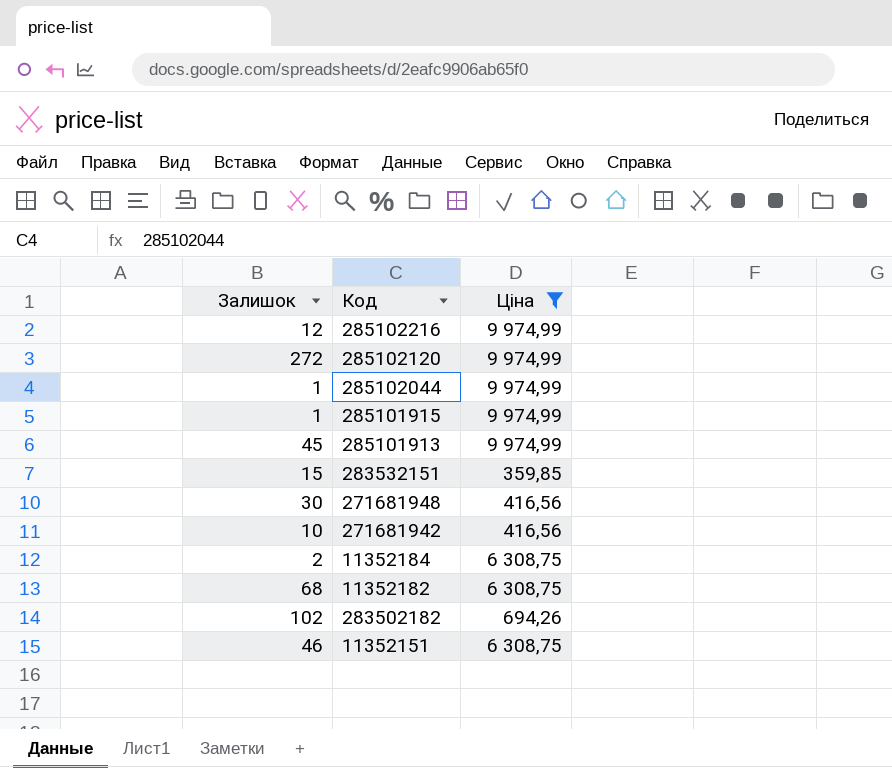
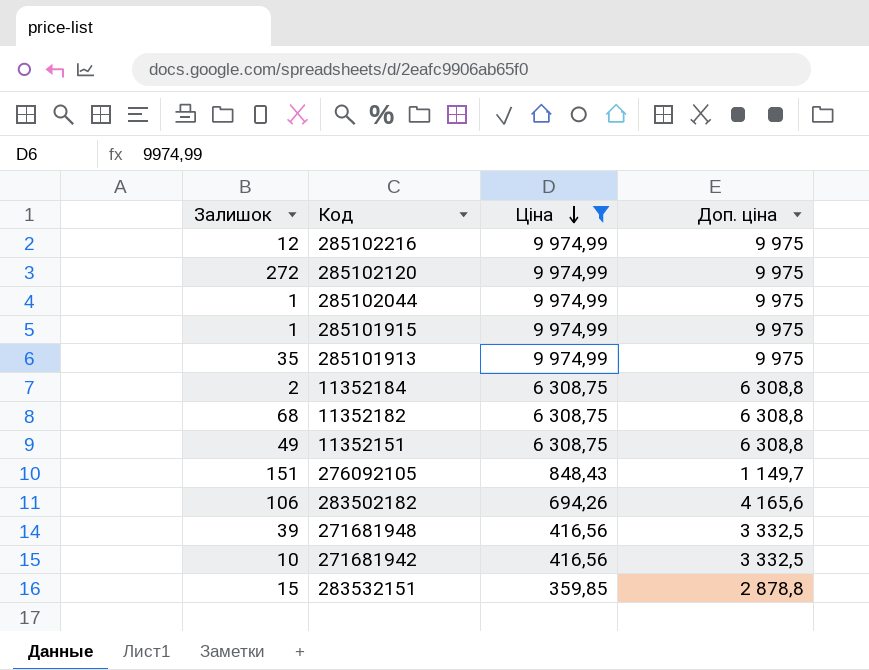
row order: none -> Ціна descending
column Доп. ціна | position: none -> 4
285101913 | Залишок: 45 -> 35
11352151 | Залишок: 46 -> 49
row 276092105: none -> 151 | 848,43 | 1 149,7
283502182 | Залишок: 102 -> 106
271681948 | Залишок: 30 -> 39

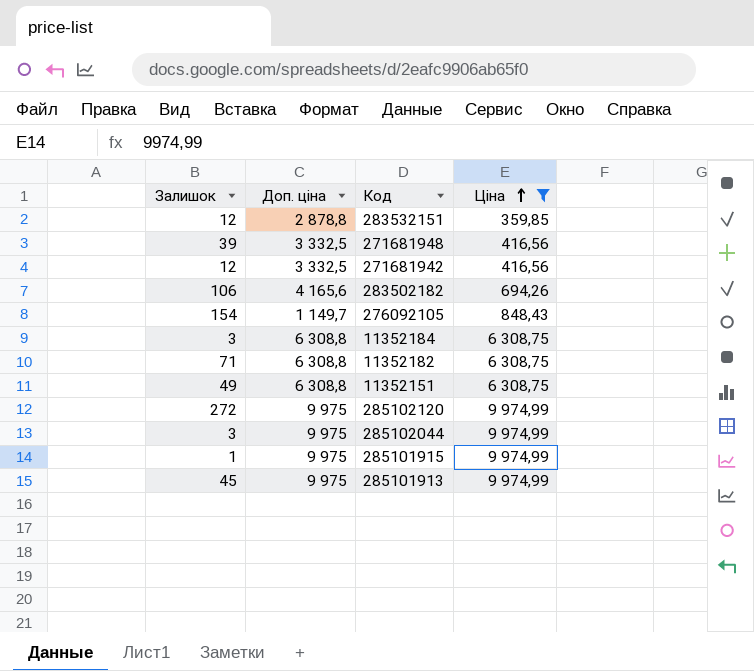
row order: Ціна descending -> Ціна ascending
column Доп. ціна | position: 4 -> 2
row 285102216: 12 | 9 974,99 | 9 975 -> none
283532151 | Залишок: 15 -> 12
271681942 | Залишок: 10 -> 12
276092105 | Залишок: 151 -> 154
11352184 | Залишок: 2 -> 3
11352182 | Залишок: 68 -> 71
285102044 | Залишок: 1 -> 3
285101913 | Залишок: 35 -> 45

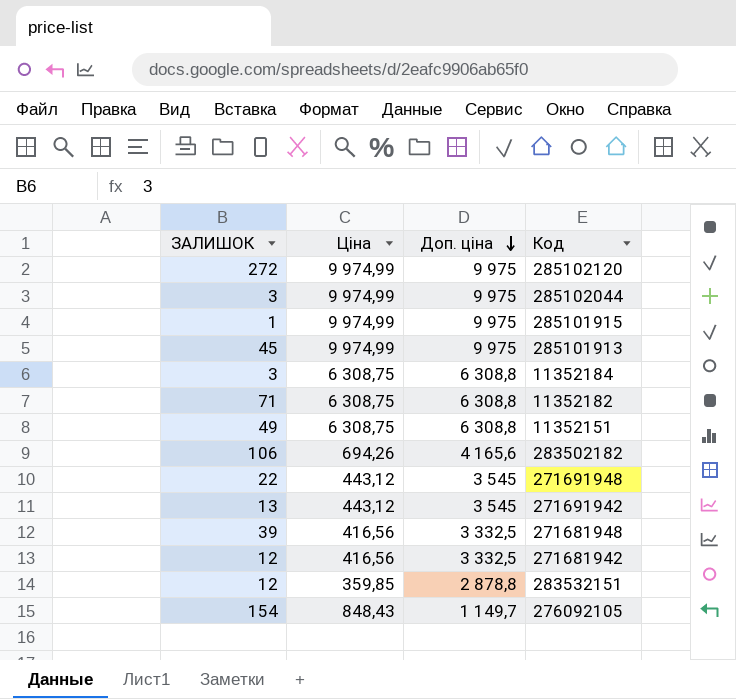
filter: Ціна != 443,12 -> none
row order: Ціна ascending -> Доп. ціна descending
column name: Залишок -> ЗАЛИШОК
column Ціна | position: 4 -> 2

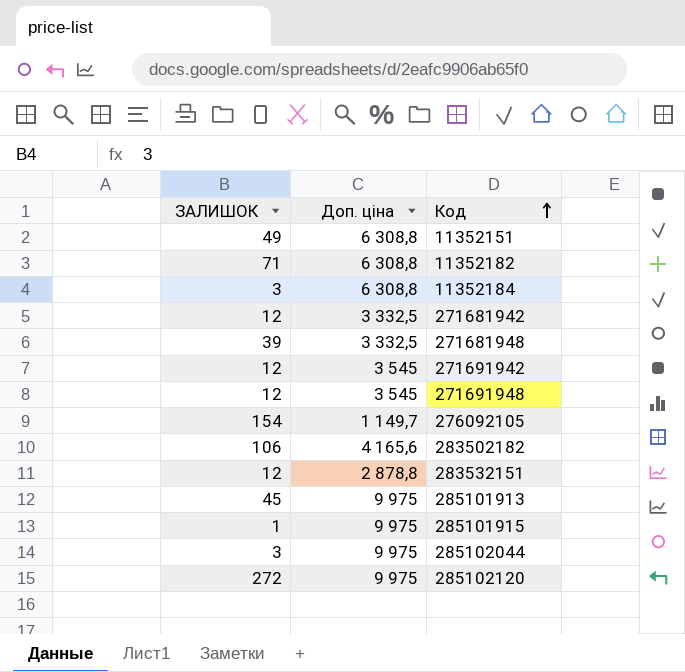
row order: Доп. ціна descending -> Код ascending
column Ціна | position: 2 -> none
271691942 | ЗАЛИШОК: 13 -> 12
271691948 | ЗАЛИШОК: 22 -> 12

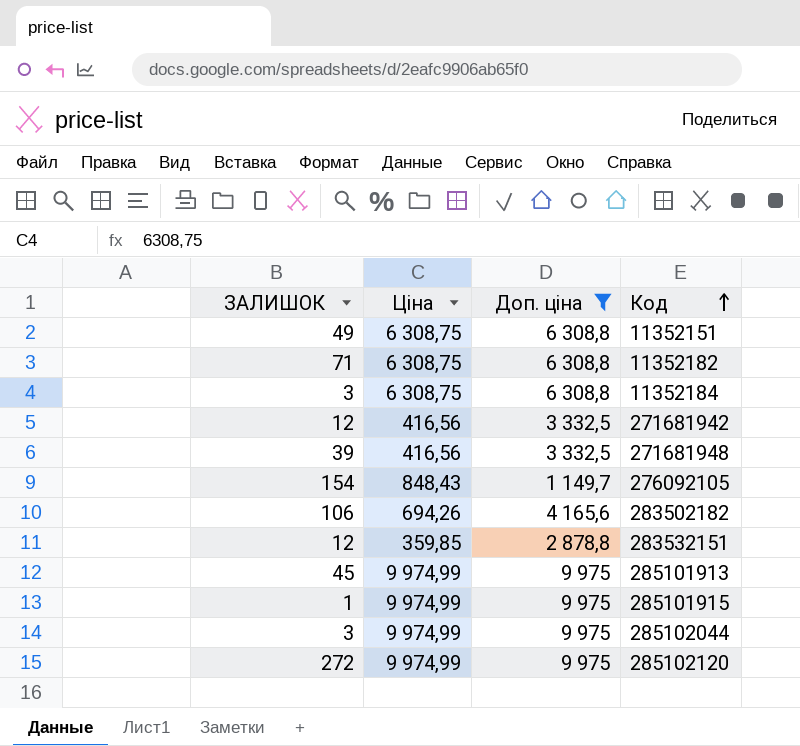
filter: none -> Доп. ціна != 3 545
column Ціна | position: none -> 2

